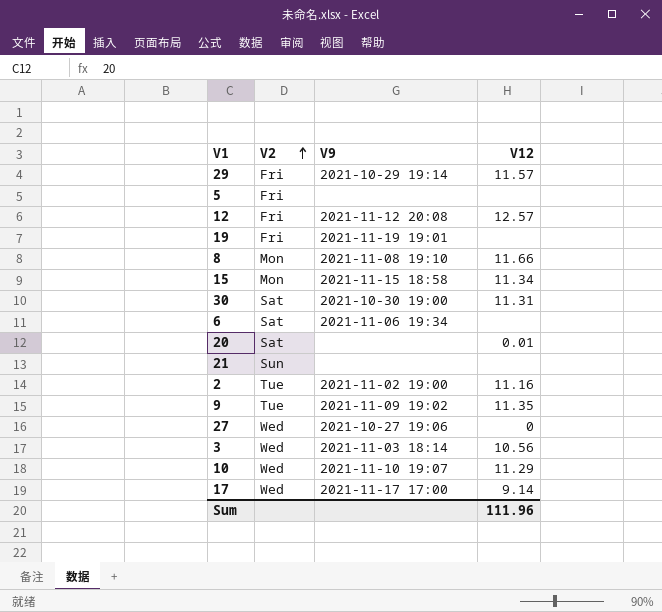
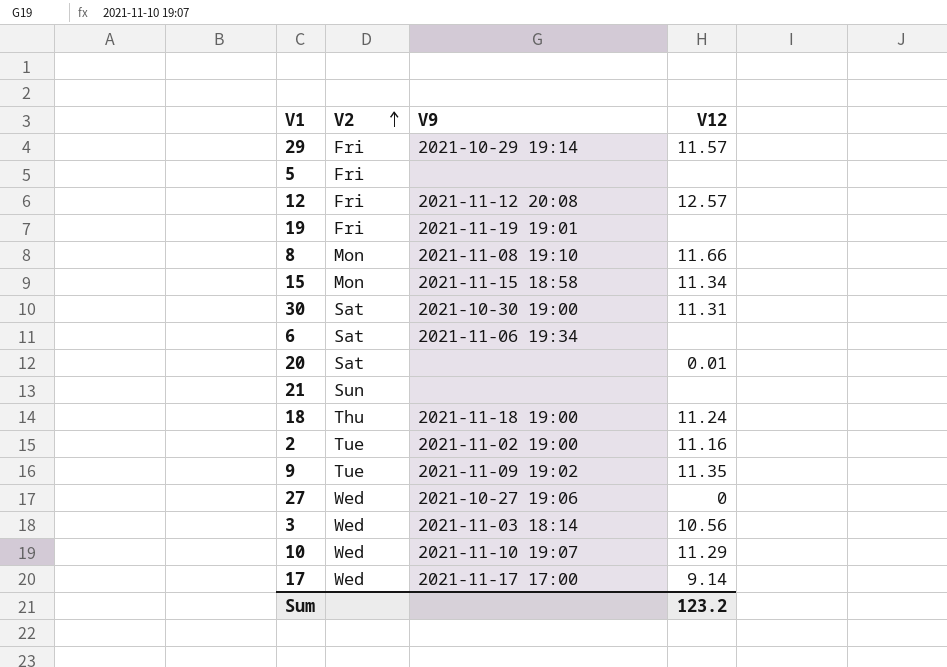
row 18: none -> Thu | 2021-11-18 19:00 | 11.24
Sum | V12: 111.96 -> 123.2

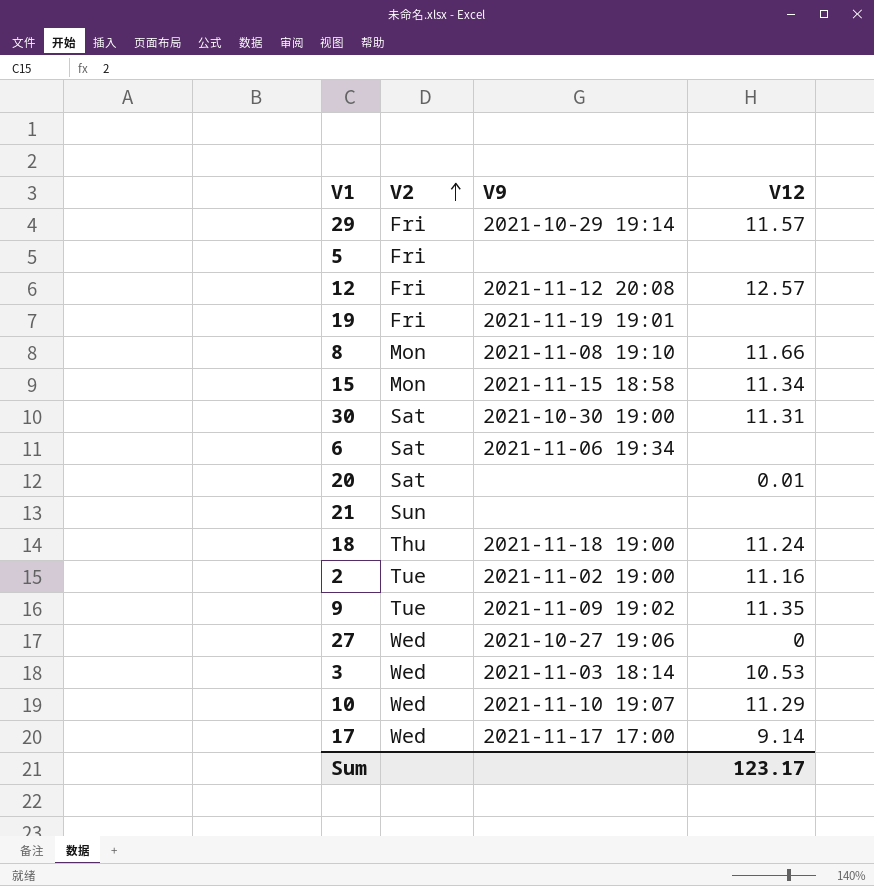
3 | V12: 10.56 -> 10.53
Sum | V12: 123.2 -> 123.17

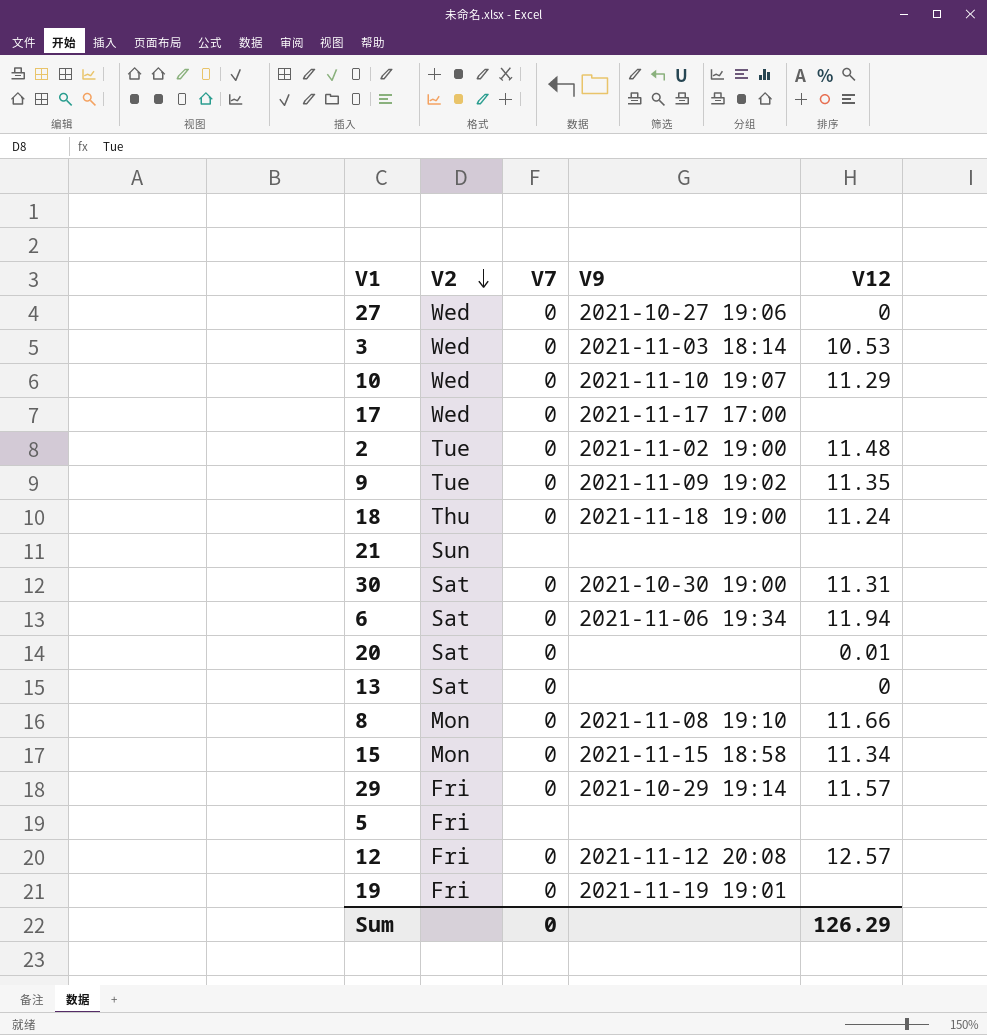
row order: V2 ascending -> V2 descending
column V7 | position: none -> 3
17 | V12: 9.14 -> none
2 | V12: 11.16 -> 11.48
6 | V12: none -> 11.94
row 13: none -> Sat | 0 | none | 0
Sum | V12: 123.17 -> 126.29

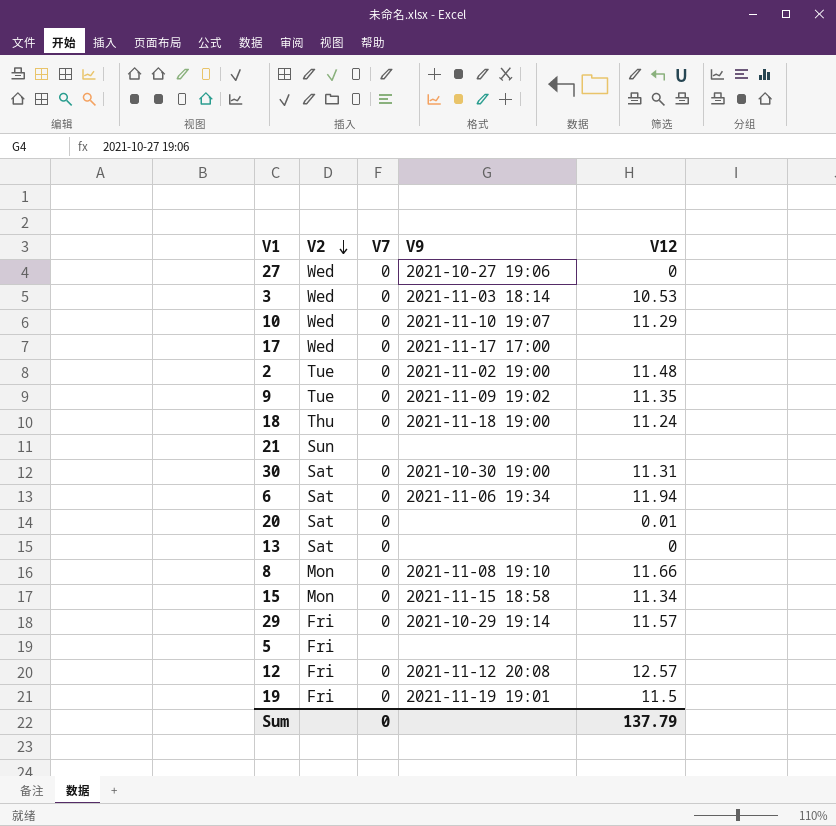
19 | V12: none -> 11.5
Sum | V12: 126.29 -> 137.79

